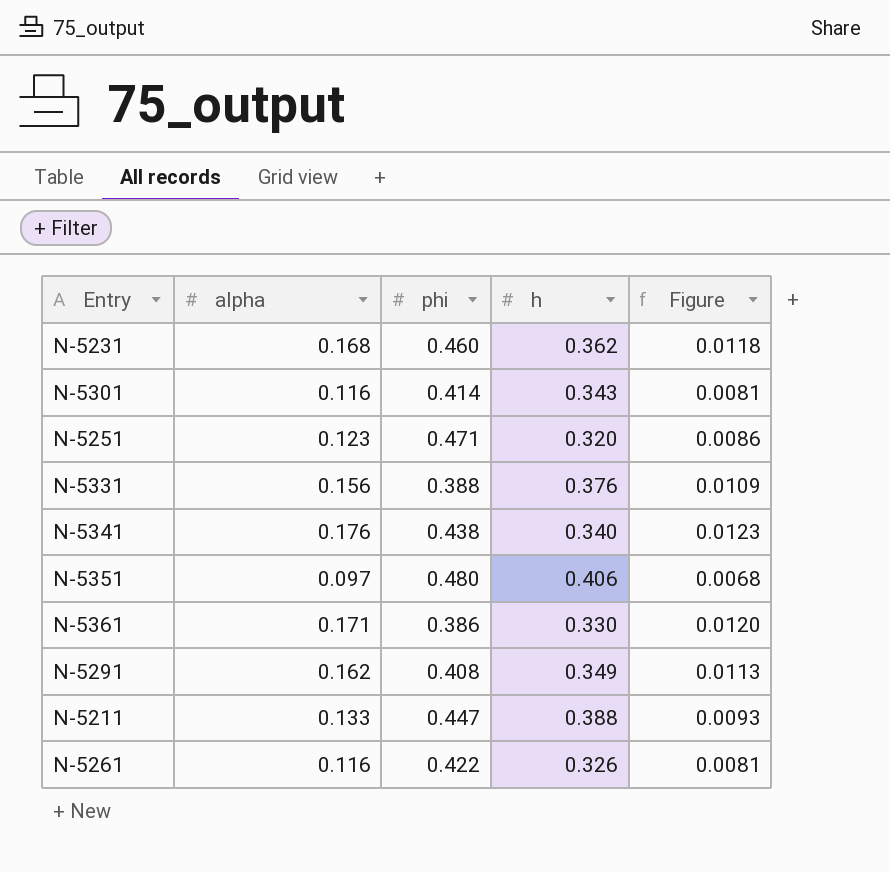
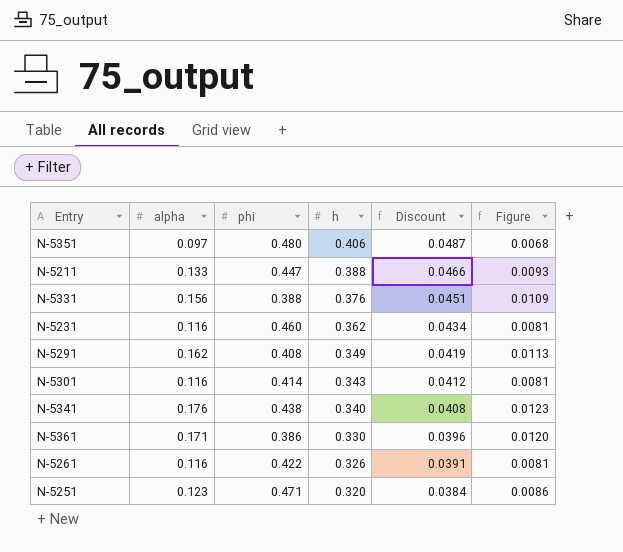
row order: none -> h descending
column Discount | formula: none -> [h] * 0.12
N-5231 | alpha: 0.168 -> 0.116
N-5231 | Figure: 0.0118 -> 0.0081

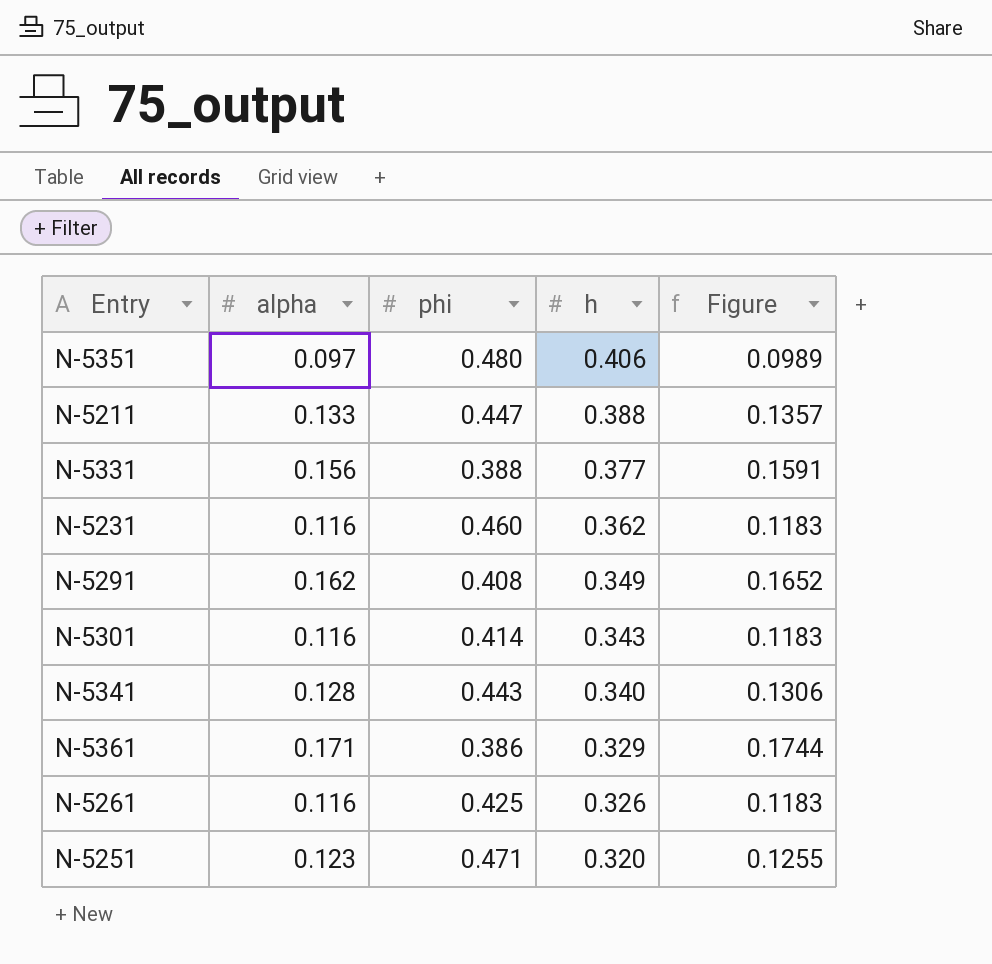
column Discount | formula: [h] * 0.12 -> none
column Figure | formula: [alpha] * 0.07 -> [alpha] * 1.02
N-5331 | h: 0.376 -> 0.377
N-5341 | alpha: 0.176 -> 0.128
N-5341 | phi: 0.438 -> 0.443
N-5361 | h: 0.330 -> 0.329
N-5261 | phi: 0.422 -> 0.425

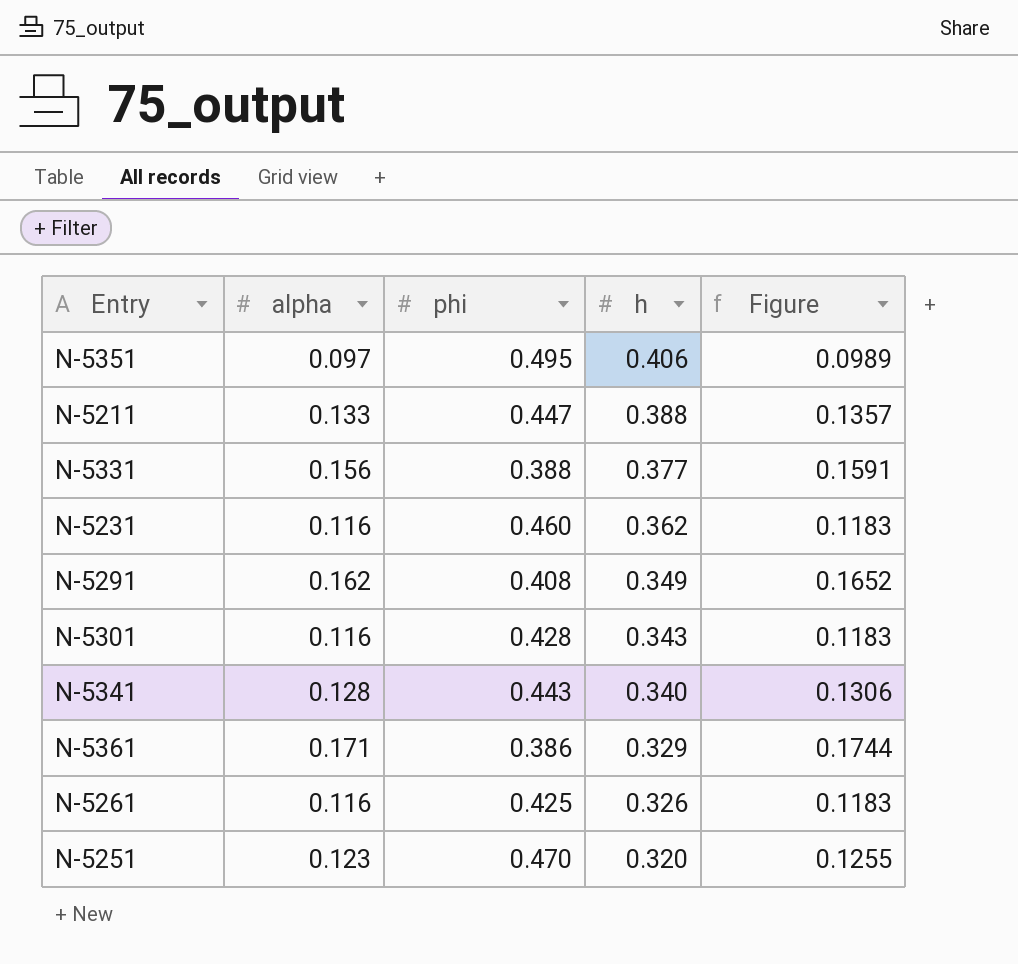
N-5351 | phi: 0.480 -> 0.495
N-5301 | phi: 0.414 -> 0.428
N-5251 | phi: 0.471 -> 0.470

